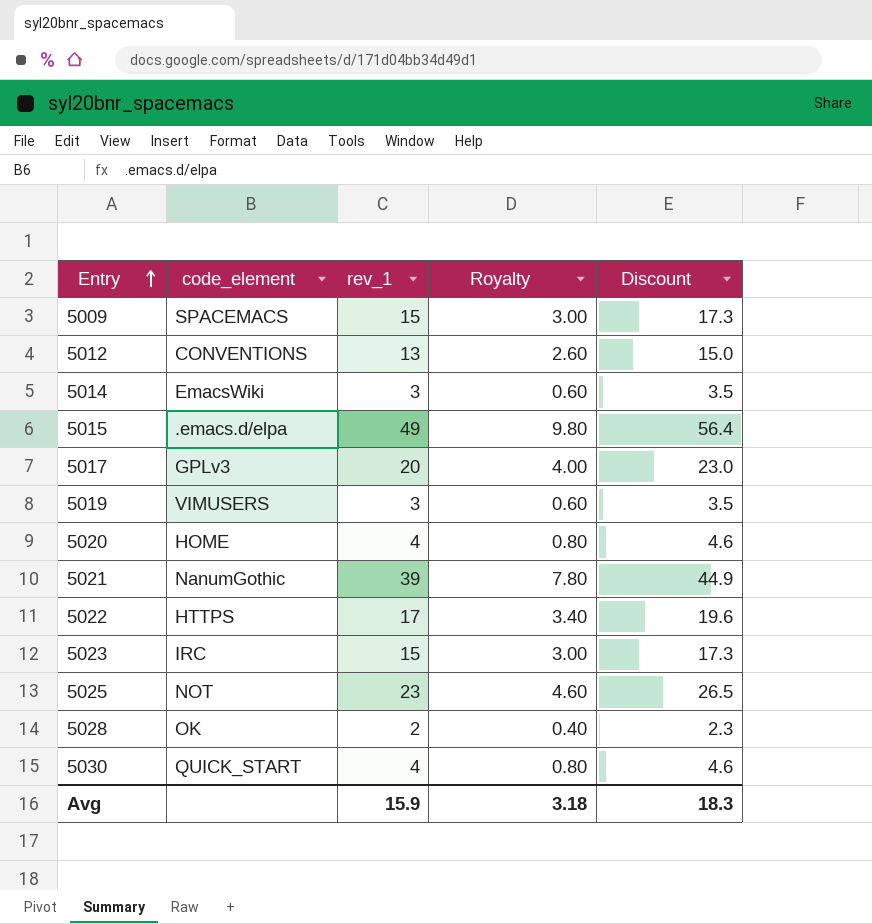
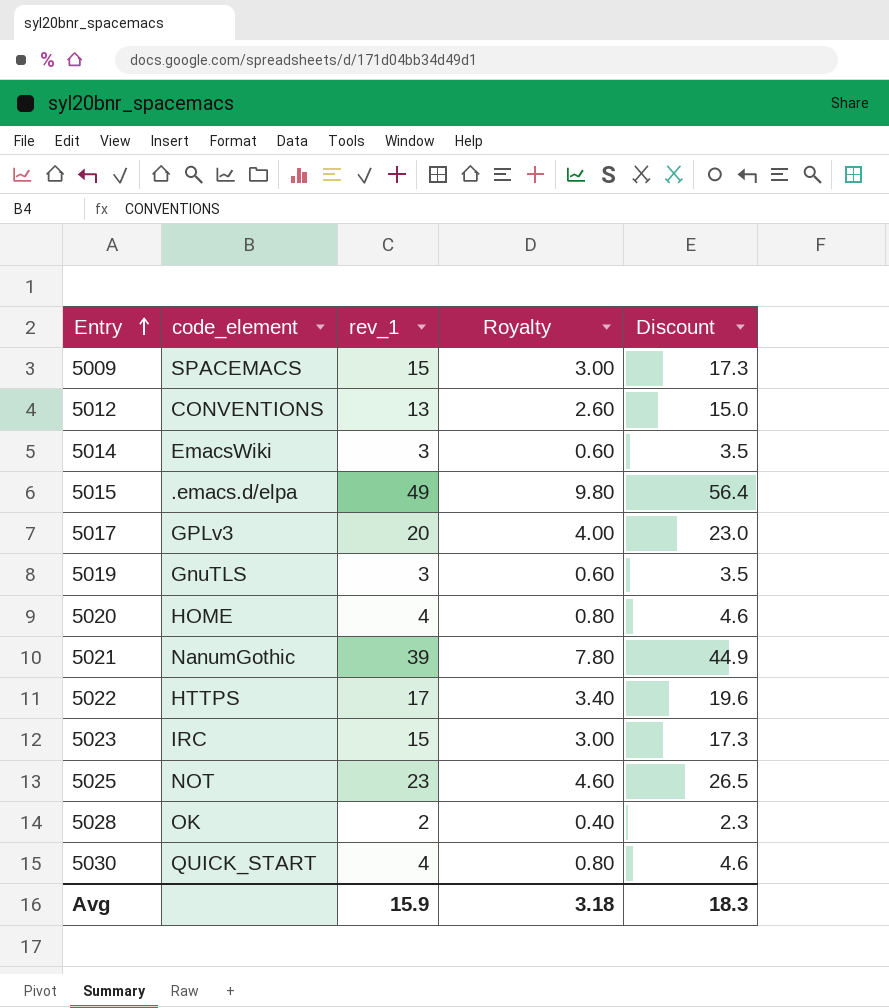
5019 | code_element: VIMUSERS -> GnuTLS

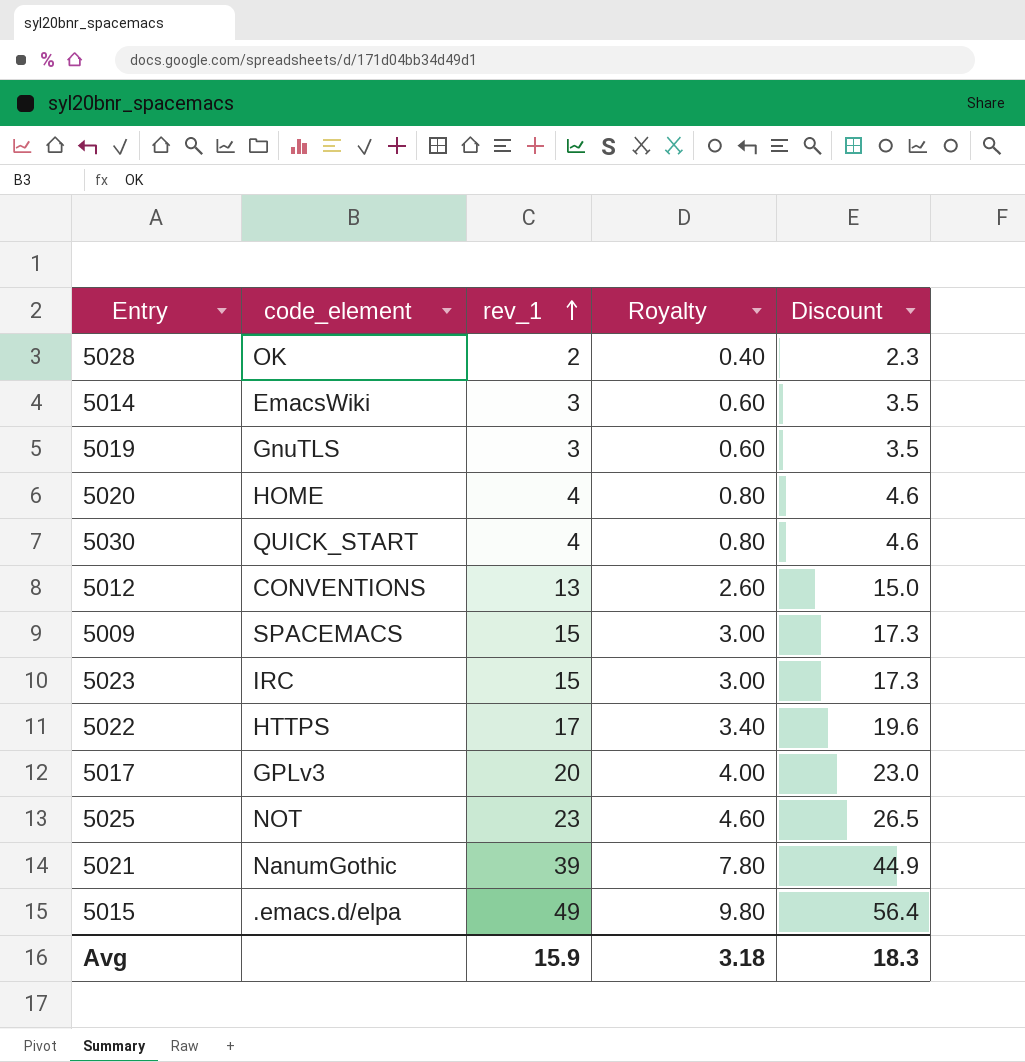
row order: Entry ascending -> rev_1 ascending

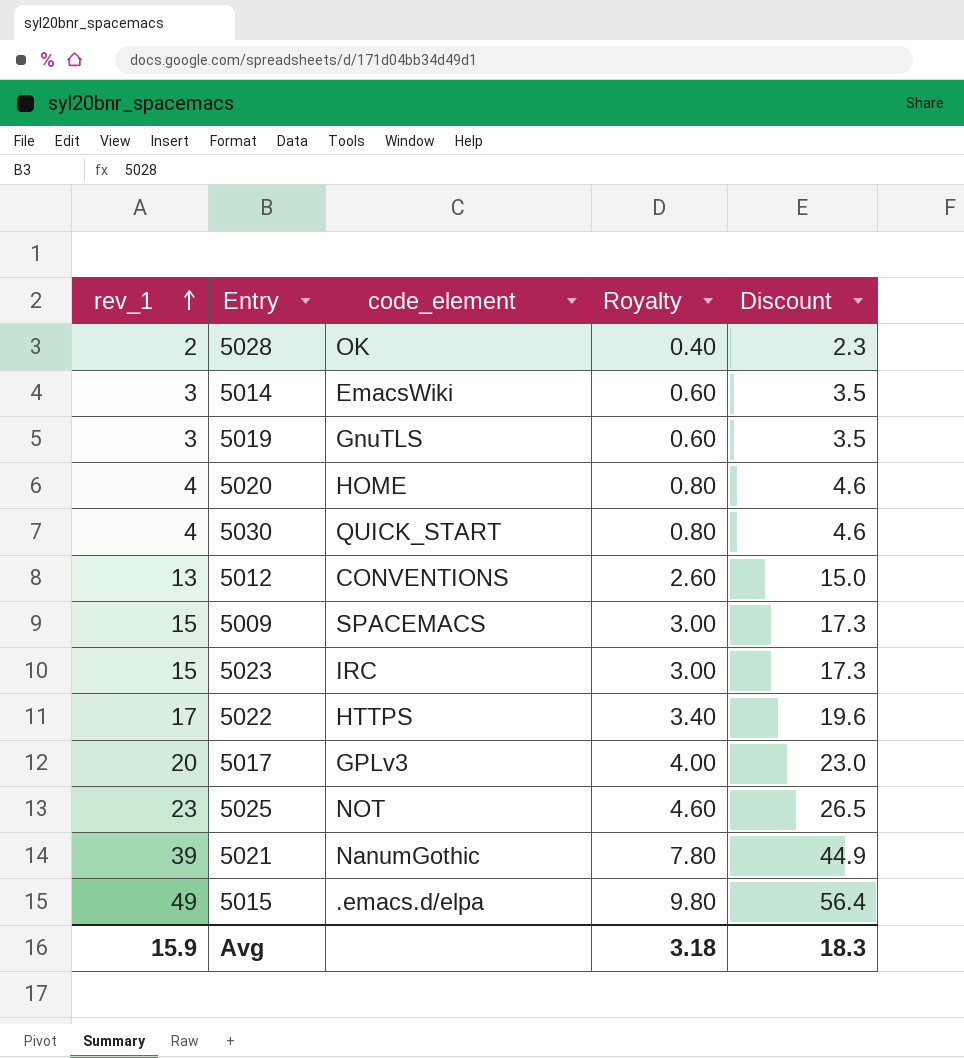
column rev_1 | position: 3 -> 1

